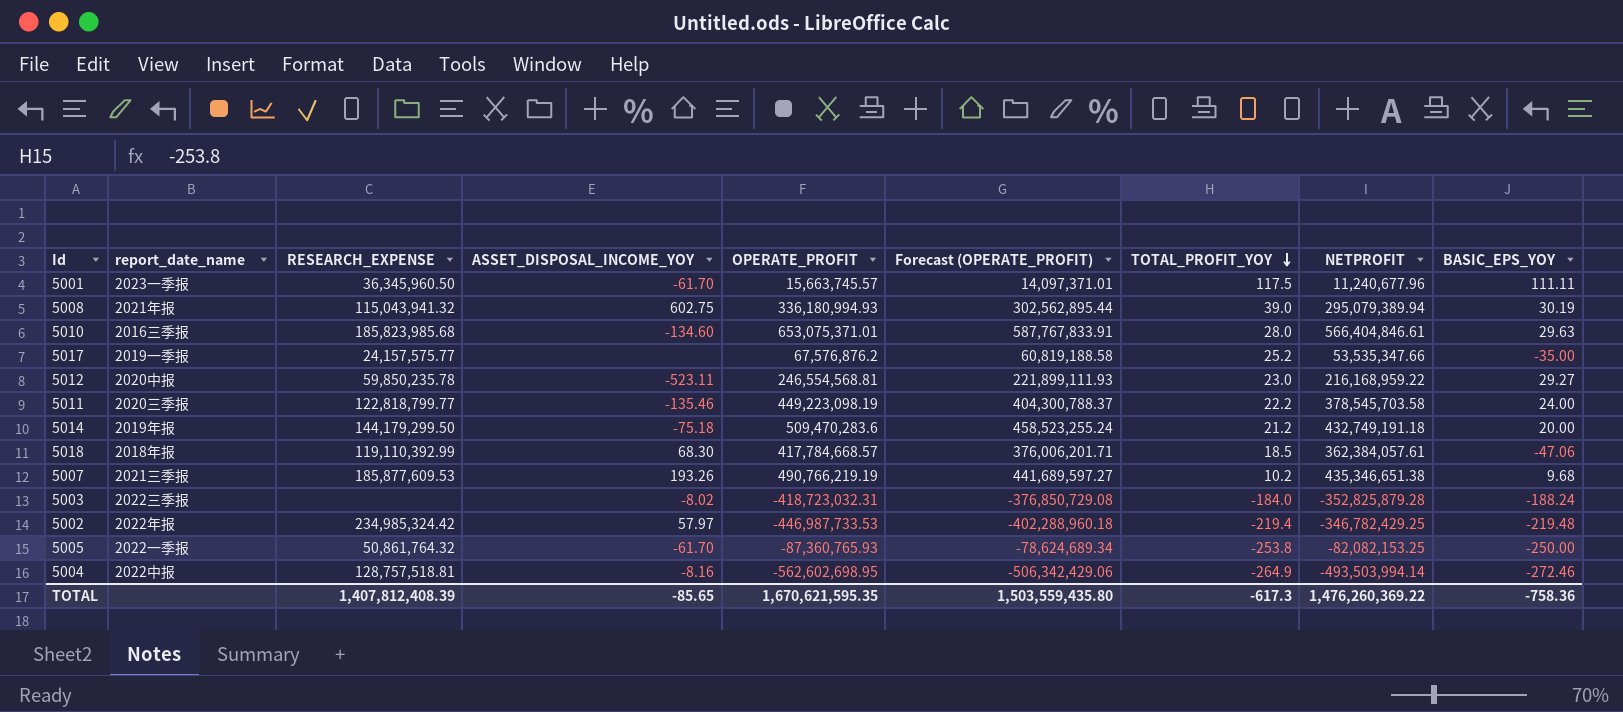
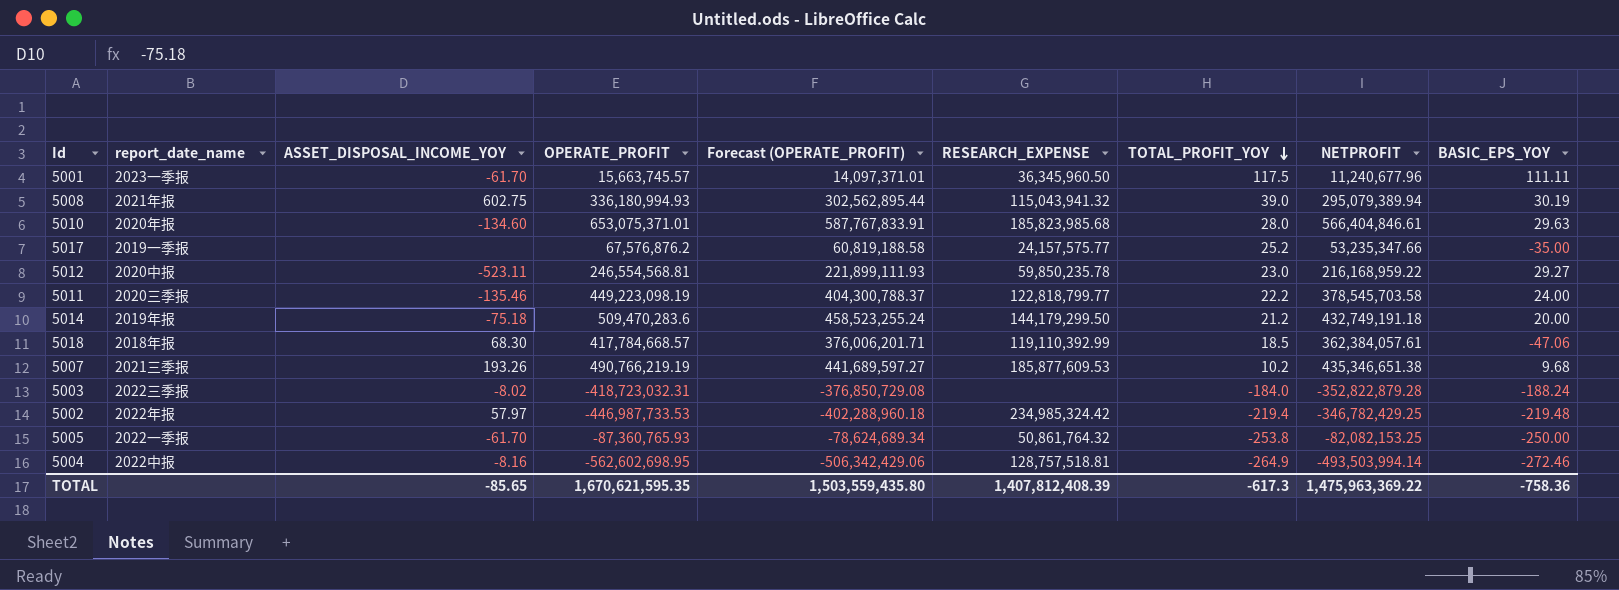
column RESEARCH_EXPENSE | position: 3 -> 6
5010 | report_date_name: 2016三季报 -> 2020年报
5017 | NETPROFIT: 53,535,347.66 -> 53,235,347.66
5003 | NETPROFIT: -352,825,879.28 -> -352,822,879.28
TOTAL | NETPROFIT: 1,476,260,369.22 -> 1,475,963,369.22

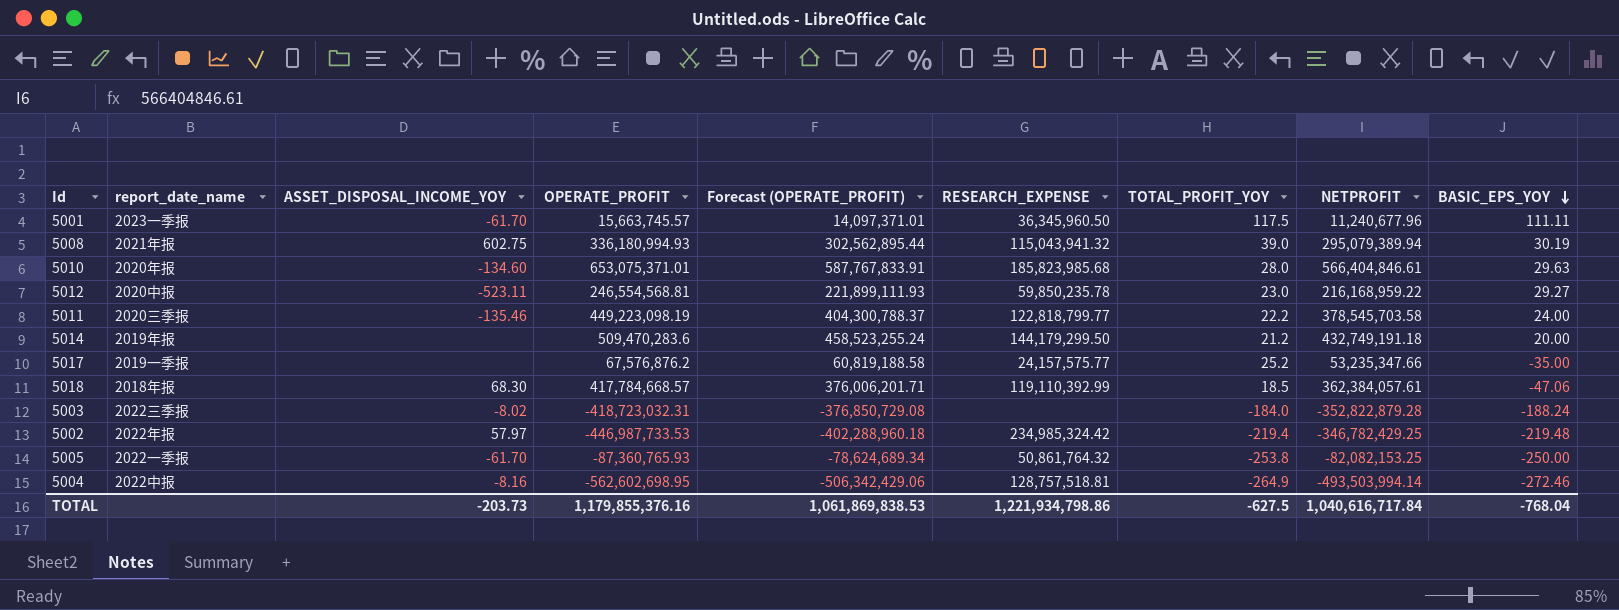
row order: TOTAL_PROFIT_YOY descending -> BASIC_EPS_YOY descending
row 5007: 2021三季报 | 193.26 | 490,766,219.19 | 441,689,597.27 | 185,877,609.53 | 10.2 | 435,346,651.38 | 9.68 -> none
5014 | ASSET_DISPOSAL_INCOME_YOY: -75.18 -> none
TOTAL | ASSET_DISPOSAL_INCOME_YOY: -85.65 -> -203.73
TOTAL | OPERATE_PROFIT: 1,670,621,595.35 -> 1,179,855,376.16
TOTAL | Forecast (OPERATE_PROFIT): 1,503,559,435.80 -> 1,061,869,838.53
TOTAL | RESEARCH_EXPENSE: 1,407,812,408.39 -> 1,221,934,798.86
TOTAL | TOTAL_PROFIT_YOY: -617.3 -> -627.5
TOTAL | NETPROFIT: 1,475,963,369.22 -> 1,040,616,717.84
TOTAL | BASIC_EPS_YOY: -758.36 -> -768.04

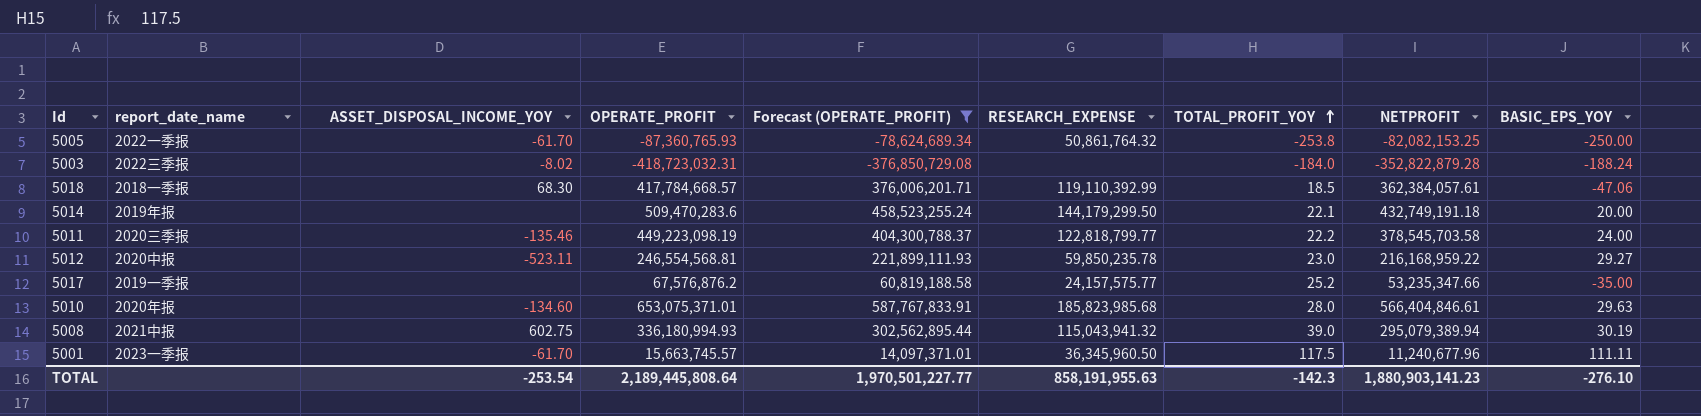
filter: none -> Forecast (OPERATE_PROFIT) >= -376,850,729.08
row order: BASIC_EPS_YOY descending -> TOTAL_PROFIT_YOY ascending
5018 | report_date_name: 2018年报 -> 2018一季报
5014 | TOTAL_PROFIT_YOY: 21.2 -> 22.1
5008 | report_date_name: 2021年报 -> 2021中报
TOTAL | ASSET_DISPOSAL_INCOME_YOY: -203.73 -> -253.54
TOTAL | OPERATE_PROFIT: 1,179,855,376.16 -> 2,189,445,808.64
TOTAL | Forecast (OPERATE_PROFIT): 1,061,869,838.53 -> 1,970,501,227.77
TOTAL | RESEARCH_EXPENSE: 1,221,934,798.86 -> 858,191,955.63
TOTAL | TOTAL_PROFIT_YOY: -627.5 -> -142.3
TOTAL | NETPROFIT: 1,040,616,717.84 -> 1,880,903,141.23
TOTAL | BASIC_EPS_YOY: -768.04 -> -276.10

